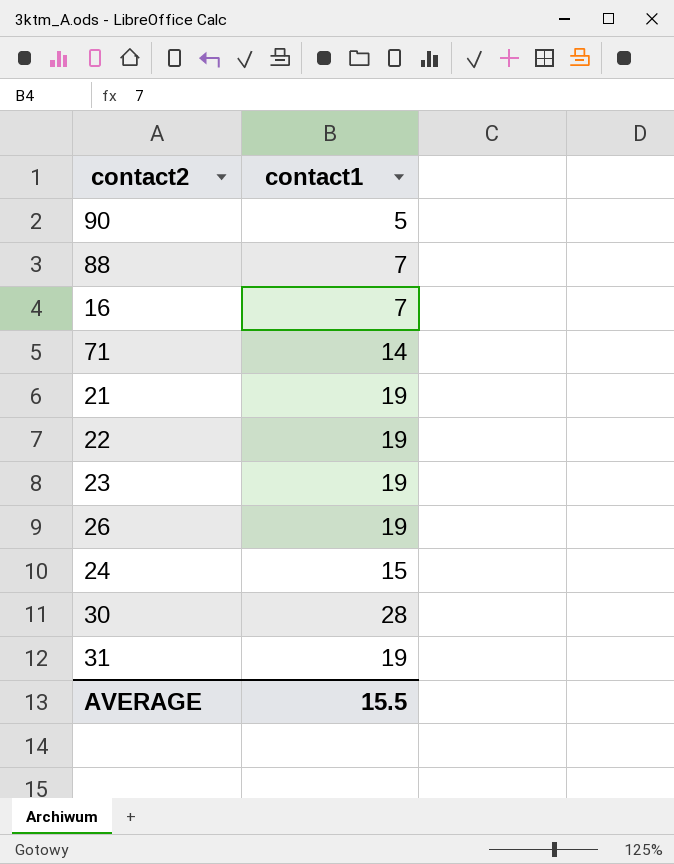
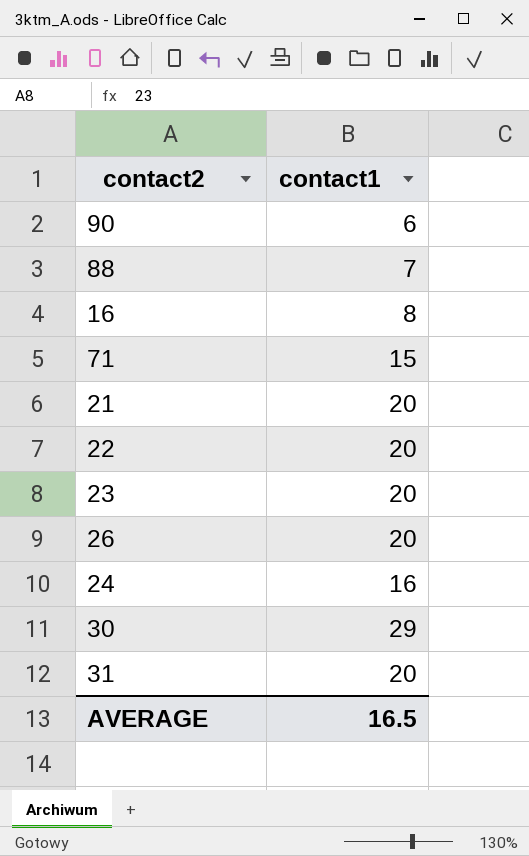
90 | contact1: 5 -> 6
16 | contact1: 7 -> 8
71 | contact1: 14 -> 15
21 | contact1: 19 -> 20
22 | contact1: 19 -> 20
23 | contact1: 19 -> 20
26 | contact1: 19 -> 20
24 | contact1: 15 -> 16
30 | contact1: 28 -> 29
31 | contact1: 19 -> 20
AVERAGE | contact1: 15.5 -> 16.5

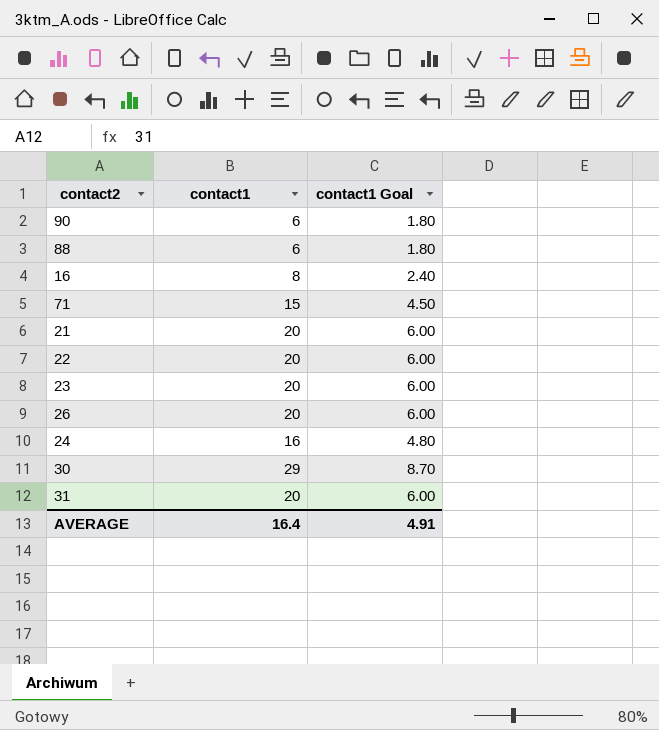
column contact1 Goal | formula: none -> [contact1] * 0.3
88 | contact1: 7 -> 6
AVERAGE | contact1: 16.5 -> 16.4

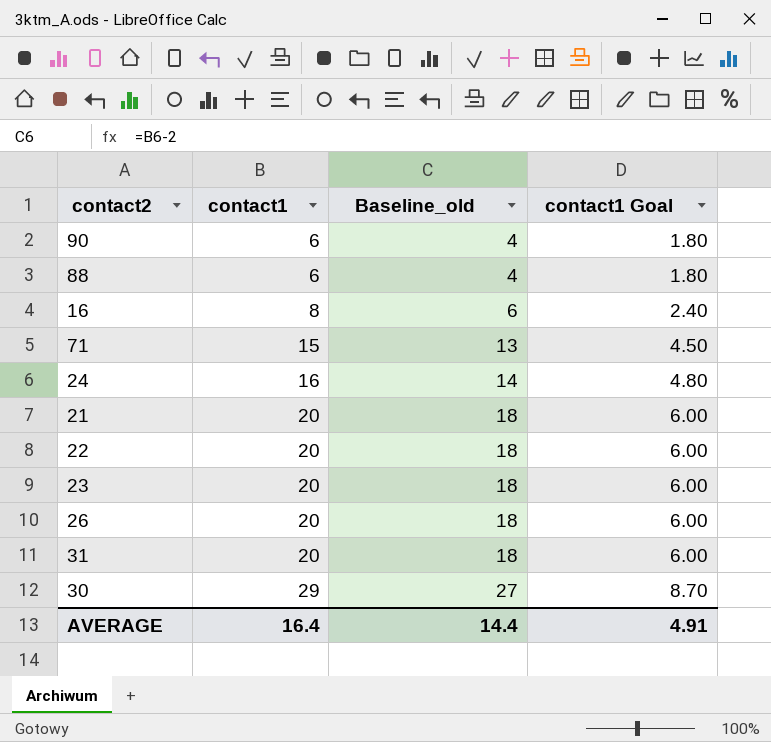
row order: none -> contact1 ascending
column Baseline_old | formula: none -> [contact1] - 2

